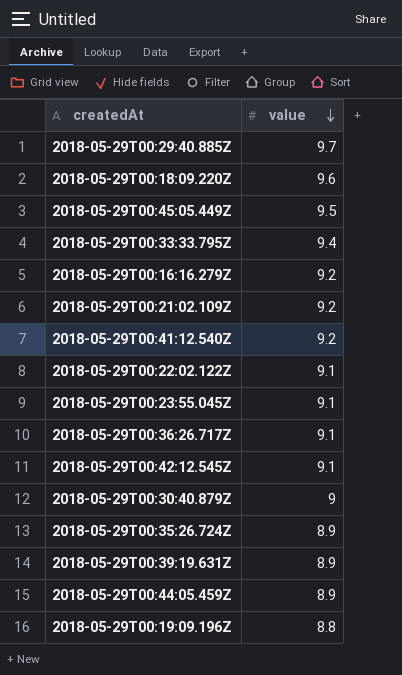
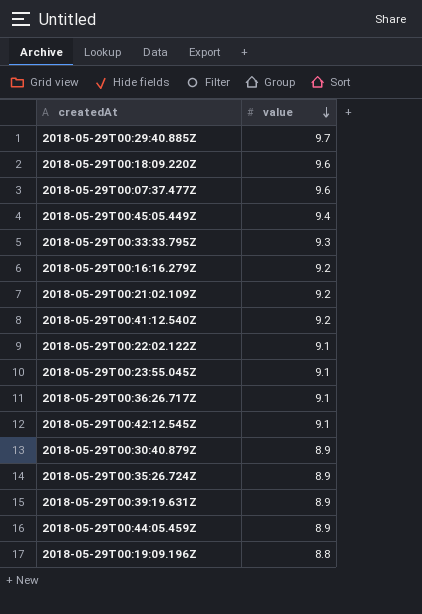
row 2018-05-29T00:07:37.477Z: none -> 9.6
2018-05-29T00:45:05.449Z | value: 9.5 -> 9.4
2018-05-29T00:33:33.795Z | value: 9.4 -> 9.3
2018-05-29T00:30:40.879Z | value: 9 -> 8.9

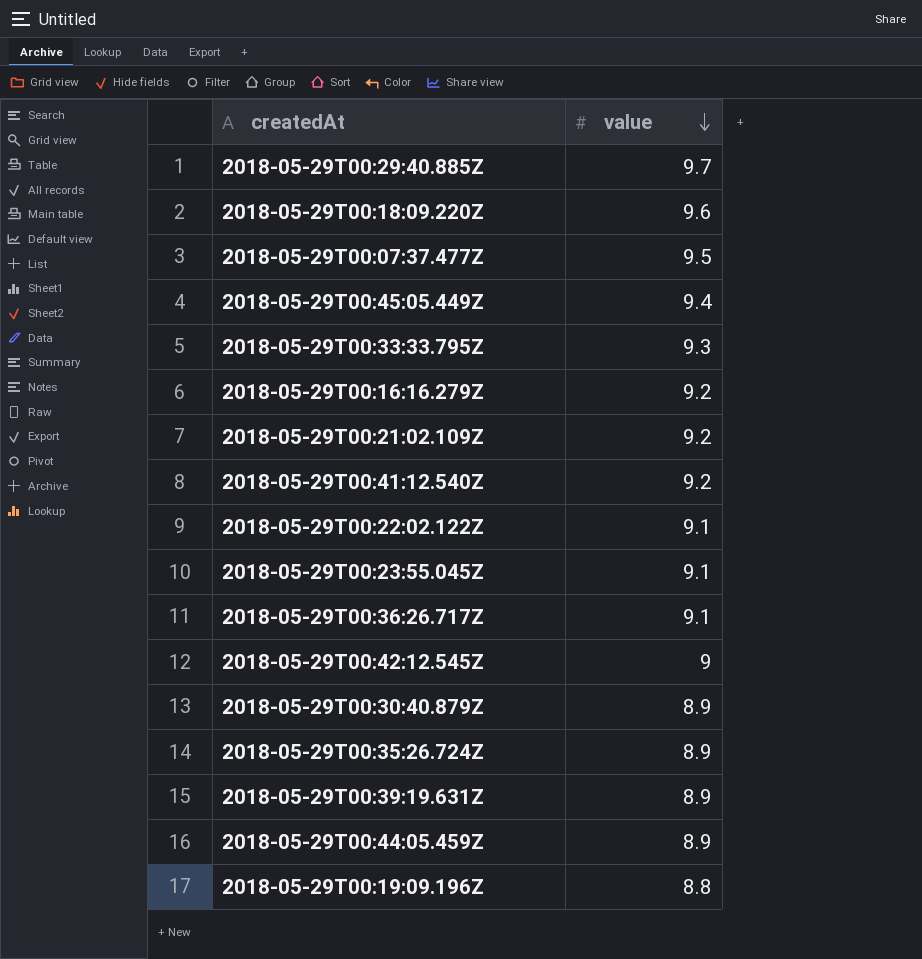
2018-05-29T00:07:37.477Z | value: 9.6 -> 9.5
2018-05-29T00:42:12.545Z | value: 9.1 -> 9

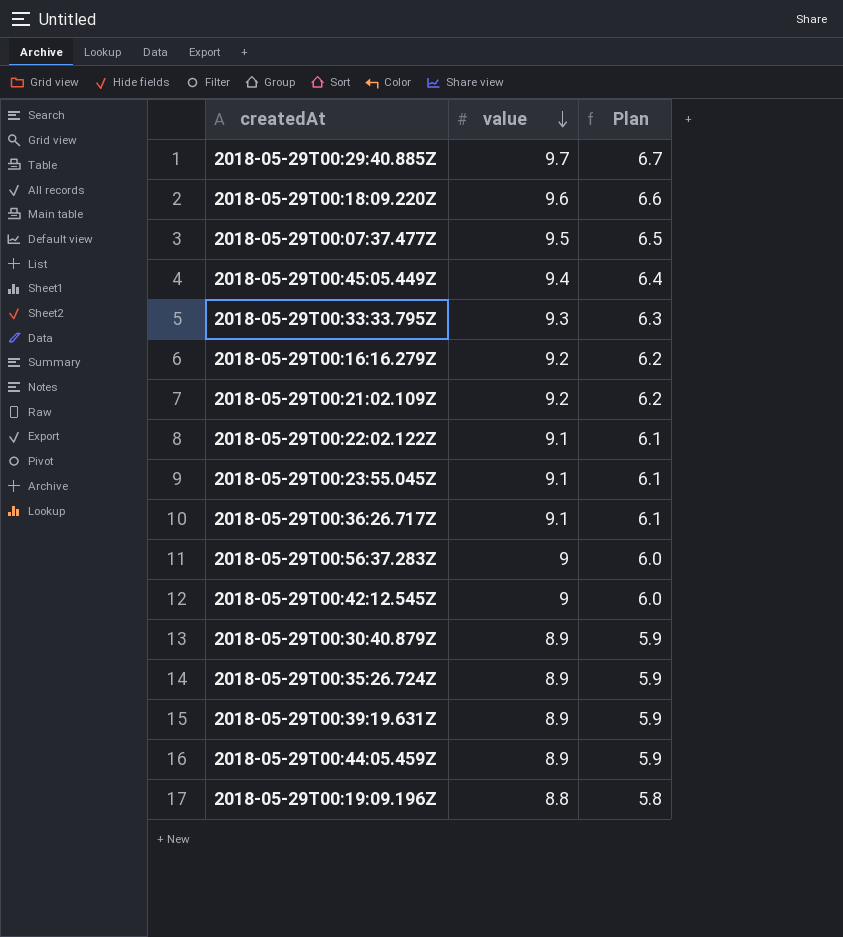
column Plan | formula: none -> [value] - 3
row 2018-05-29T00:41:12.540Z: 9.2 -> none
row 2018-05-29T00:56:37.283Z: none -> 9 | 6.0

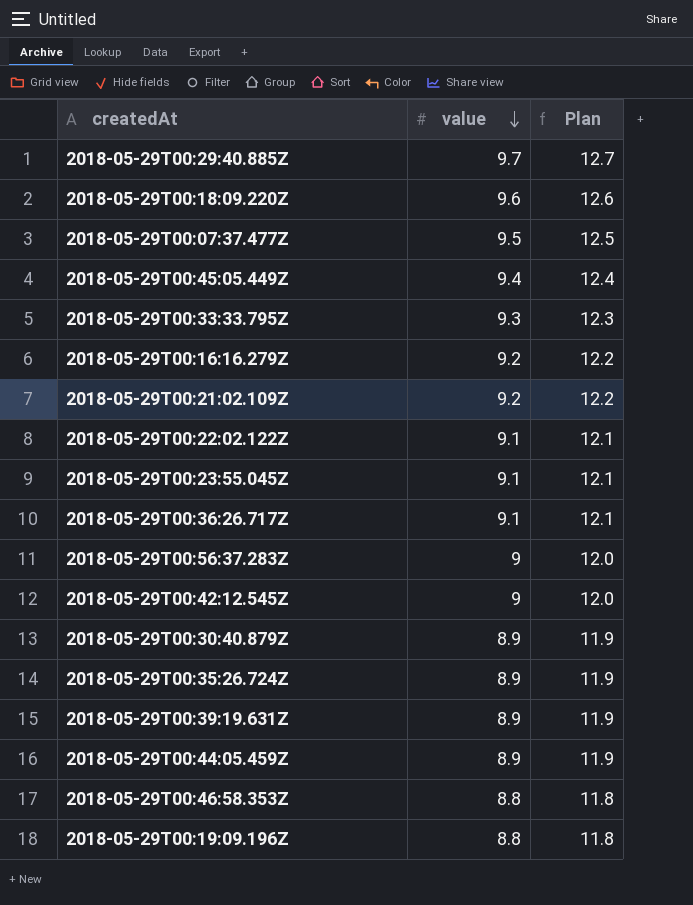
column Plan | formula: [value] - 3 -> [value] + 3
row 2018-05-29T00:46:58.353Z: none -> 8.8 | 11.8

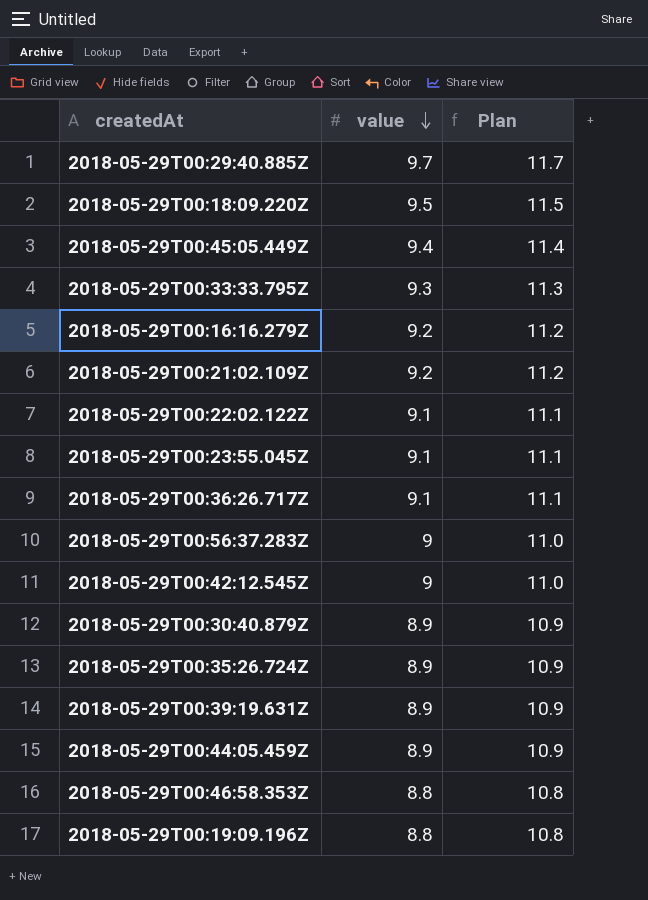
column Plan | formula: [value] + 3 -> [value] + 2
row 2018-05-29T00:07:37.477Z: 9.5 | 12.5 -> none
2018-05-29T00:18:09.220Z | value: 9.6 -> 9.5

